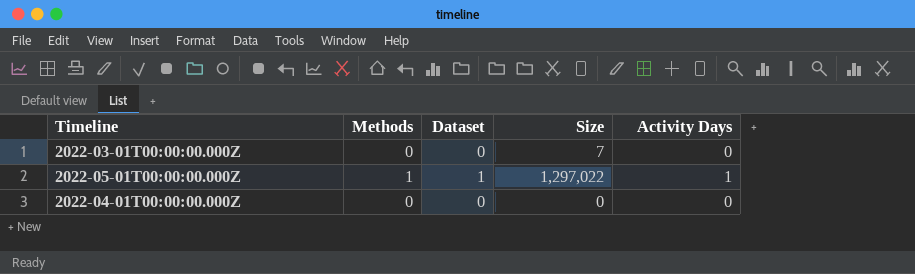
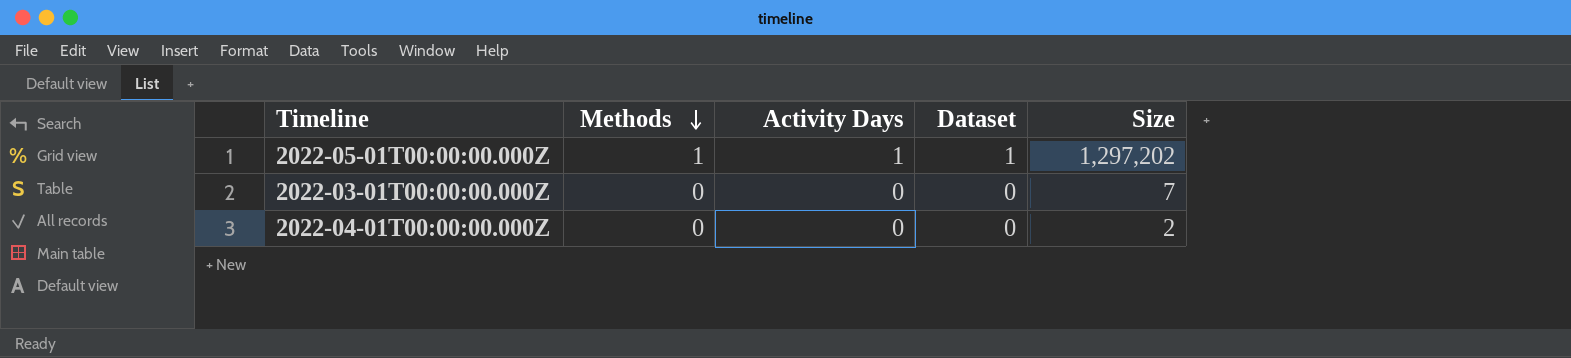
row order: none -> Methods descending
column Activity Days | position: 5 -> 3
2022-05-01T00:00:00.000Z | Size: 1,297,022 -> 1,297,202
2022-04-01T00:00:00.000Z | Size: 0 -> 2

